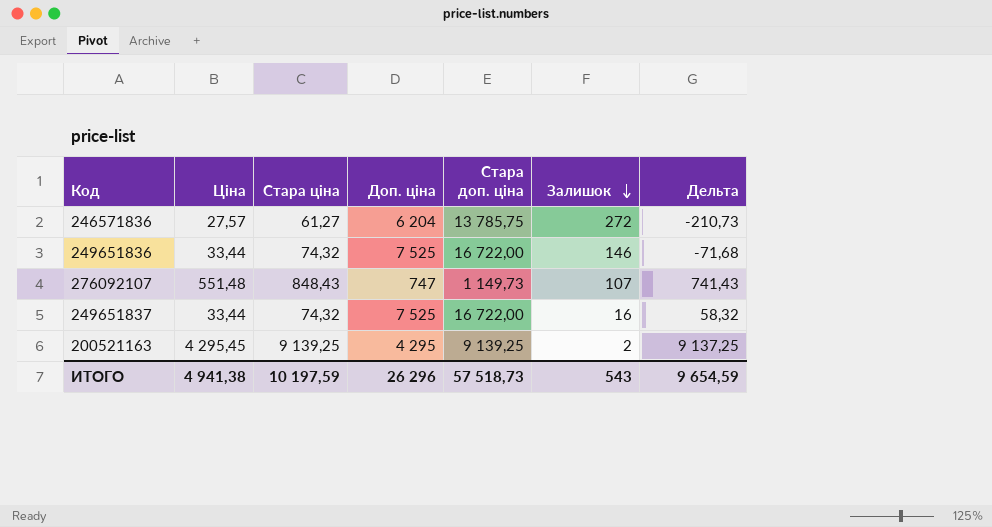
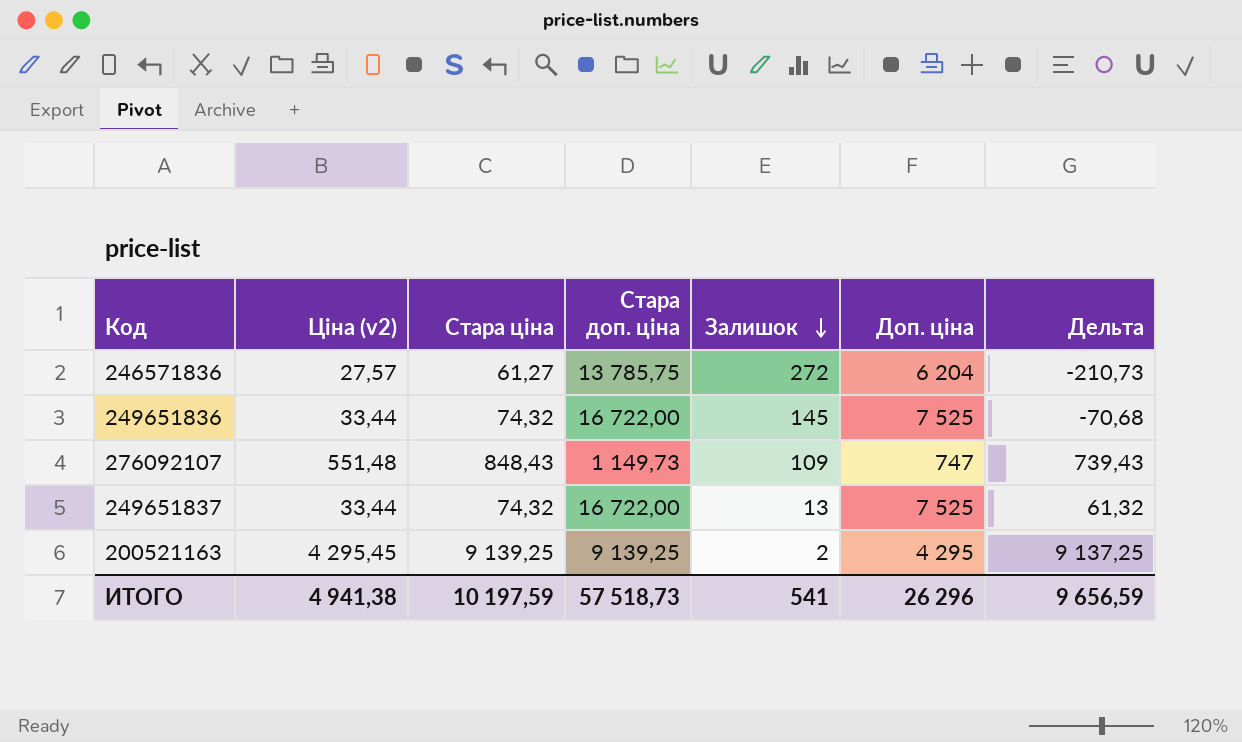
column name: Ціна -> Ціна (v2)
column Доп. ціна | position: 4 -> 6
249651836 | Залишок: 146 -> 145
249651836 | Дельта: -71,68 -> -70,68
276092107 | Залишок: 107 -> 109
276092107 | Дельта: 741,43 -> 739,43
249651837 | Залишок: 16 -> 13
249651837 | Дельта: 58,32 -> 61,32
ИТОГО | Залишок: 543 -> 541
ИТОГО | Дельта: 9 654,59 -> 9 656,59

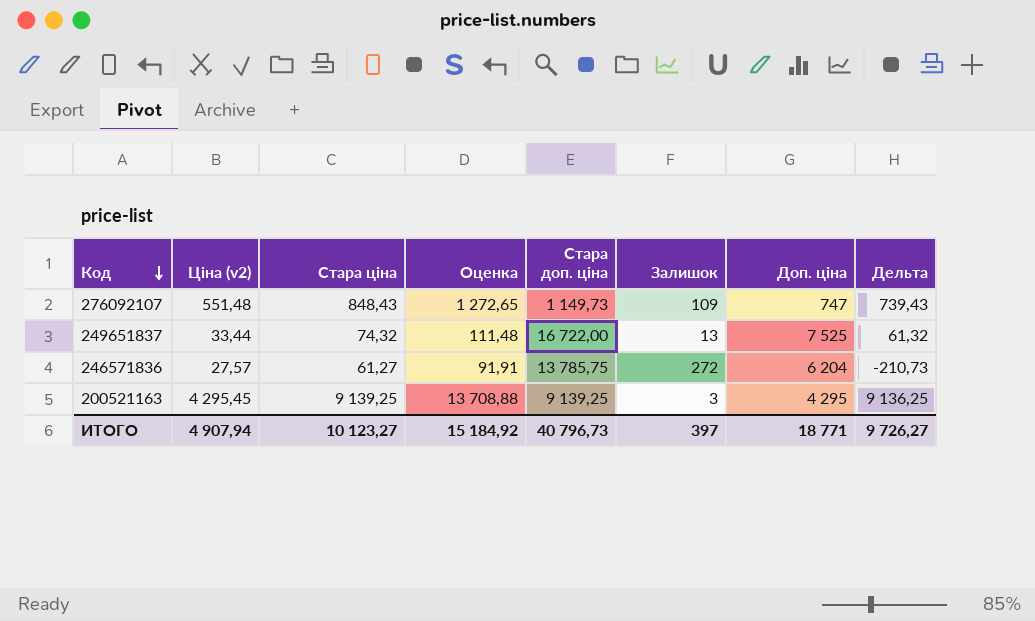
row order: Залишок descending -> Код descending
column Оценка | formula: none -> [Стара ціна] * 1,5
row 249651836: 33,44 | 74,32 | 16 722,00 | 145 | 7 525 | -70,68 -> none
200521163 | Залишок: 2 -> 3
200521163 | Дельта: 9 137,25 -> 9 136,25
ИТОГО | Ціна (v2): 4 941,38 -> 4 907,94
ИТОГО | Стара ціна: 10 197,59 -> 10 123,27
ИТОГО | Стара доп. ціна: 57 518,73 -> 40 796,73
ИТОГО | Залишок: 541 -> 397
ИТОГО | Доп. ціна: 26 296 -> 18 771
ИТОГО | Дельта: 9 656,59 -> 9 726,27

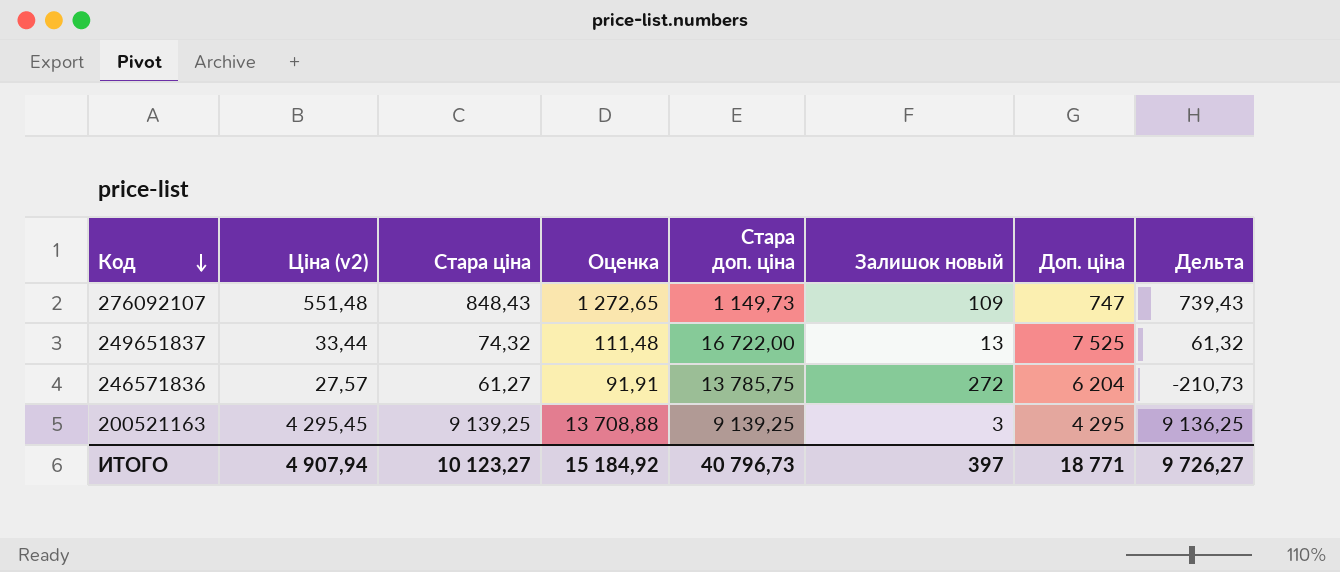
column name: Залишок -> Залишок новый

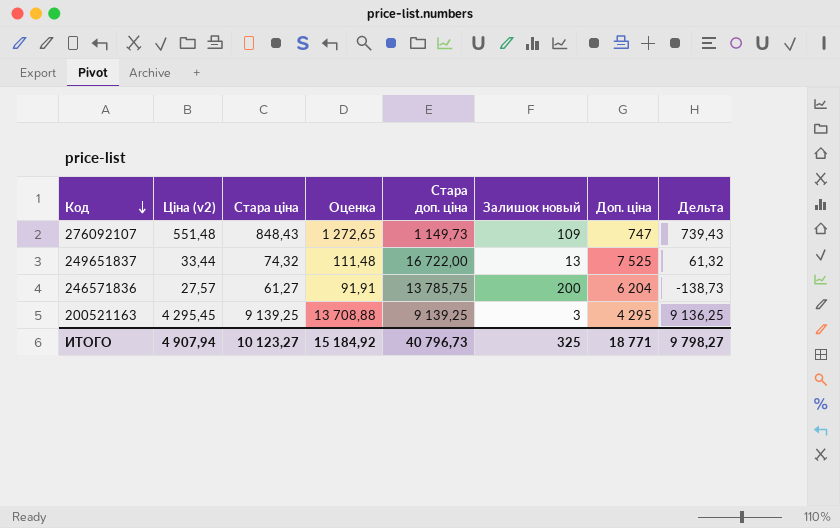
246571836 | Залишок новый: 272 -> 200
246571836 | Дельта: -210,73 -> -138,73
ИТОГО | Залишок новый: 397 -> 325
ИТОГО | Дельта: 9 726,27 -> 9 798,27

